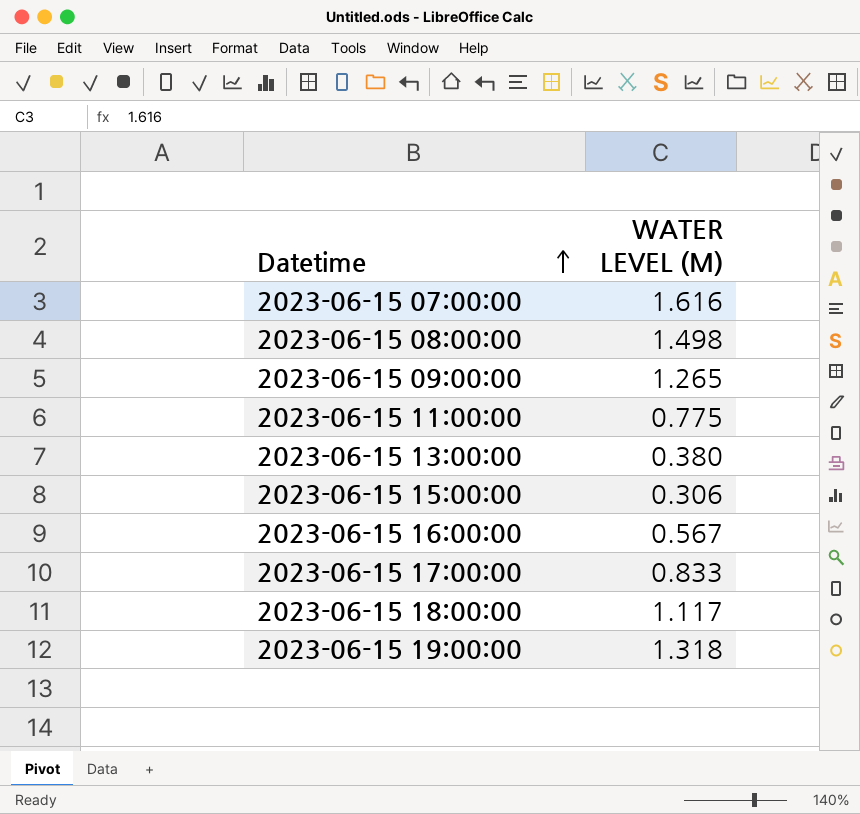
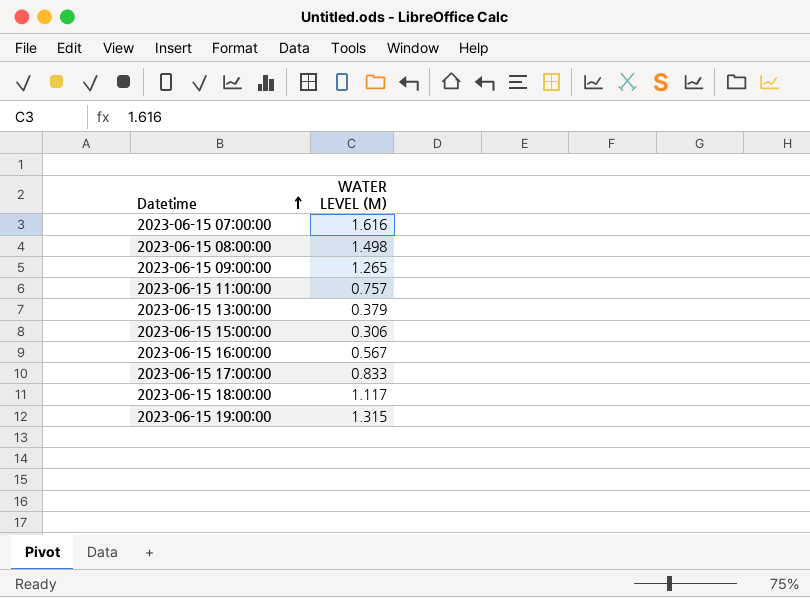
2023-06-15 11:00:00 | WATER LEVEL (M): 0.775 -> 0.757
2023-06-15 13:00:00 | WATER LEVEL (M): 0.380 -> 0.379
2023-06-15 19:00:00 | WATER LEVEL (M): 1.318 -> 1.315

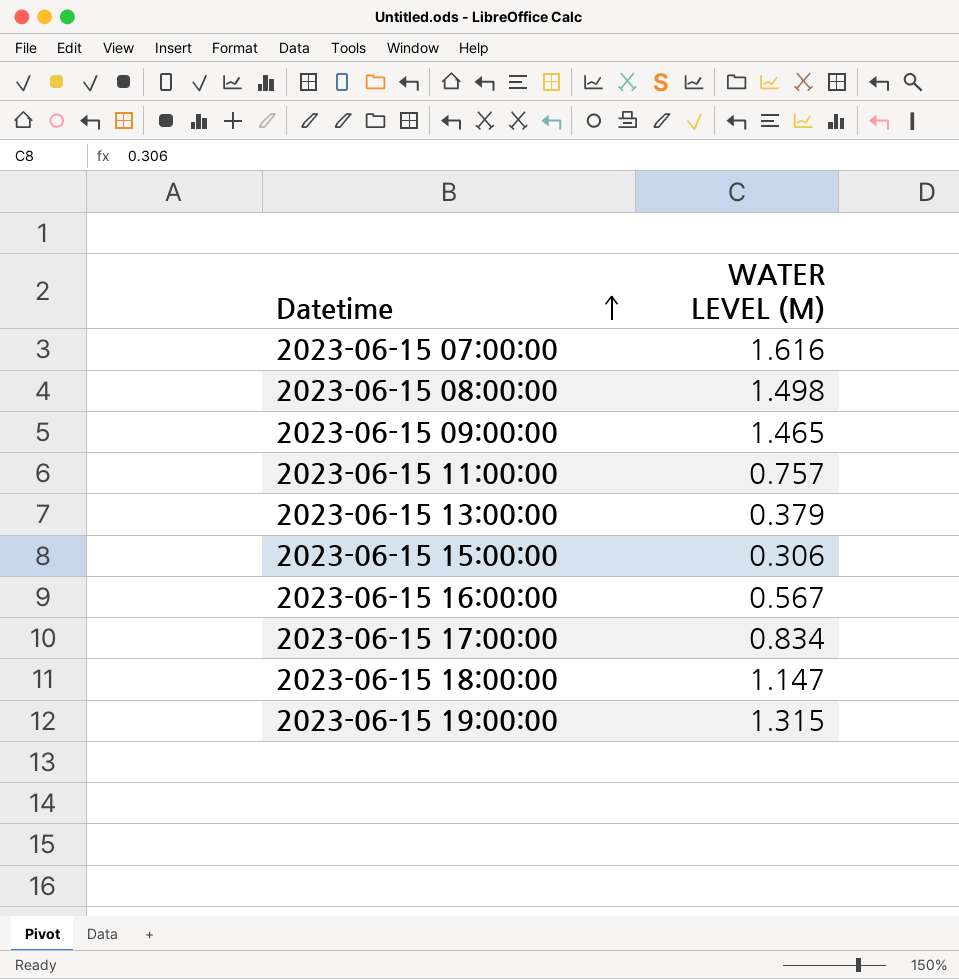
2023-06-15 09:00:00 | WATER LEVEL (M): 1.265 -> 1.465
2023-06-15 17:00:00 | WATER LEVEL (M): 0.833 -> 0.834
2023-06-15 18:00:00 | WATER LEVEL (M): 1.117 -> 1.147

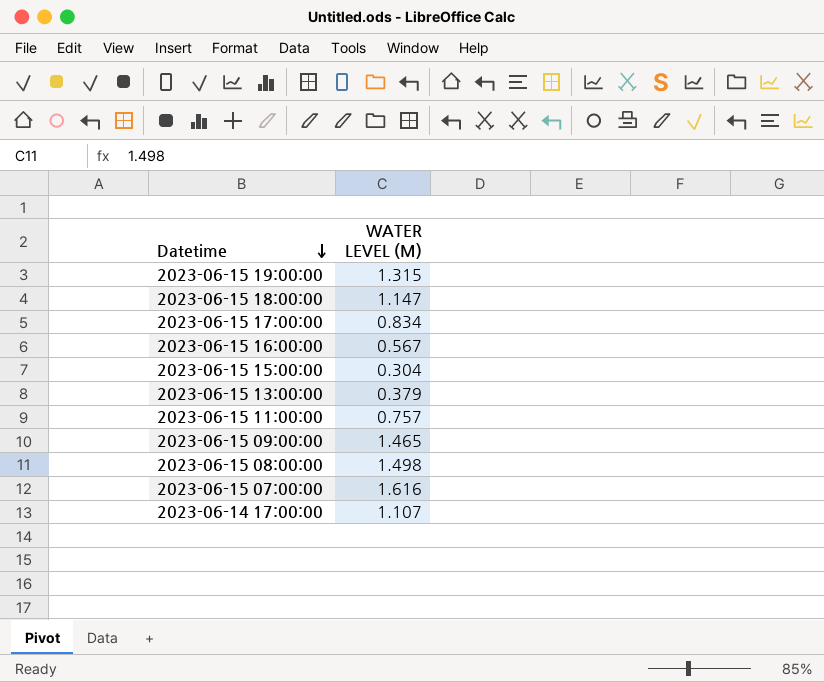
row order: Datetime ascending -> Datetime descending
2023-06-15 15:00:00 | WATER LEVEL (M): 0.306 -> 0.304
row 2023-06-14 17:00:00: none -> 1.107

